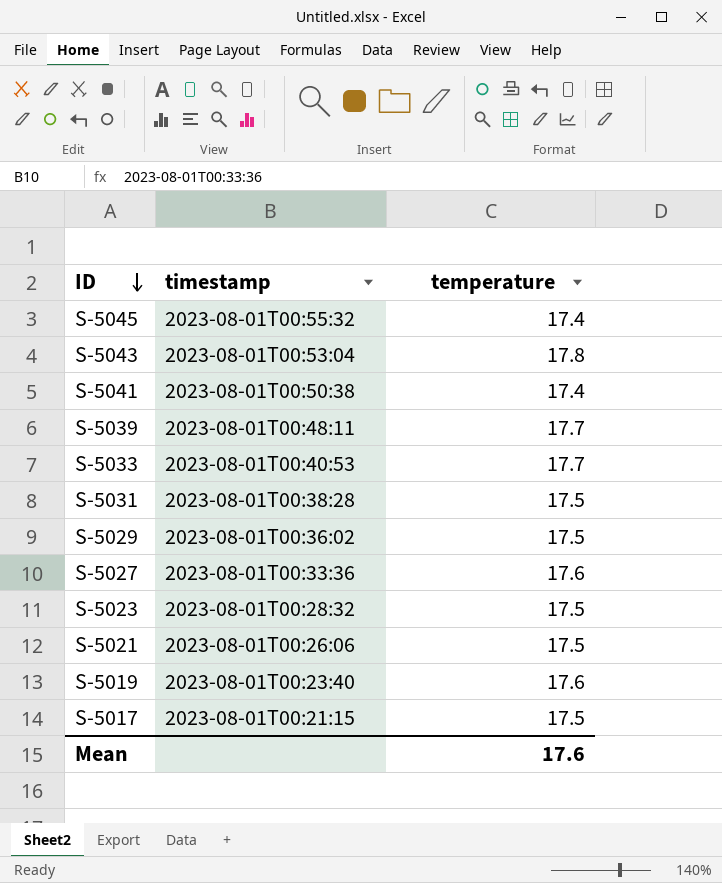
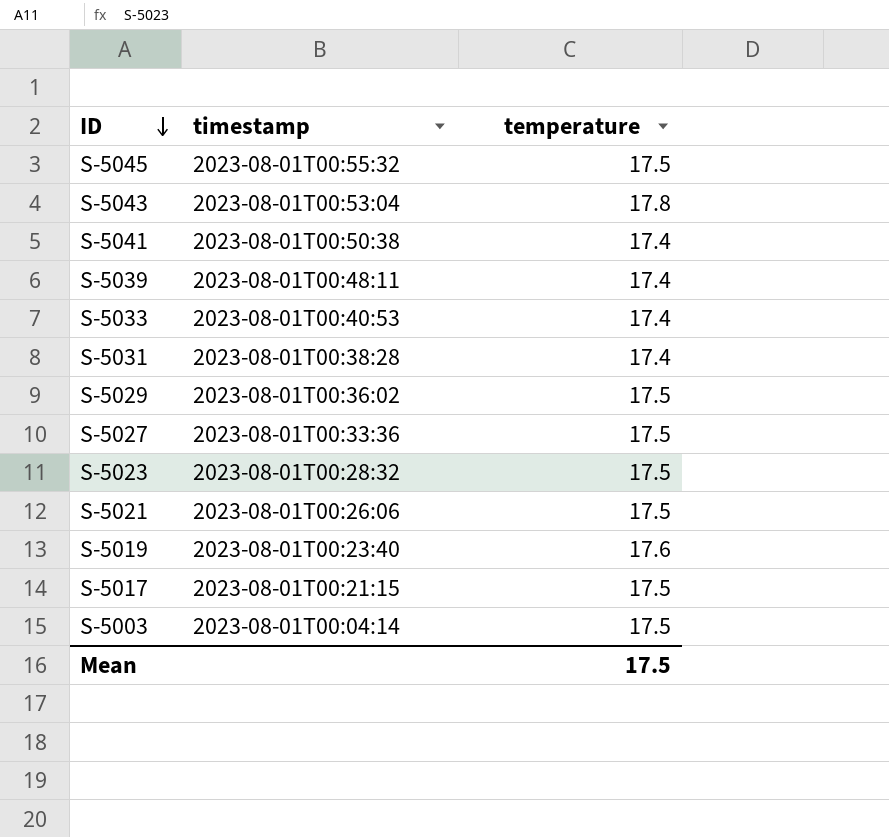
S-5045 | temperature: 17.4 -> 17.5
S-5039 | temperature: 17.7 -> 17.4
S-5033 | temperature: 17.7 -> 17.4
S-5031 | temperature: 17.5 -> 17.4
S-5027 | temperature: 17.6 -> 17.5
row S-5003: none -> 2023-08-01T00:04:14 | 17.5
Mean | temperature: 17.6 -> 17.5

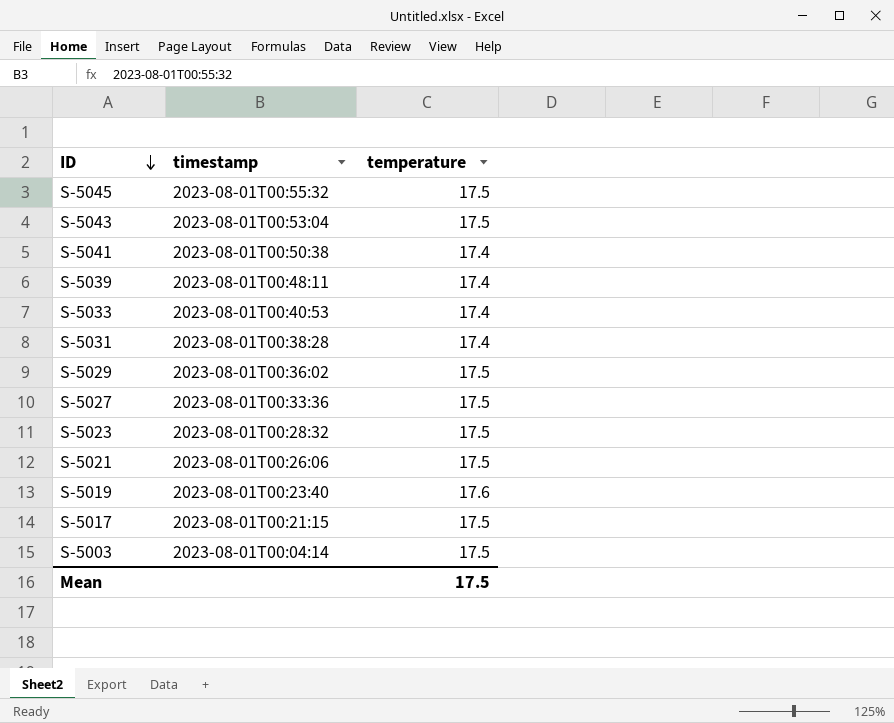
S-5043 | temperature: 17.8 -> 17.5

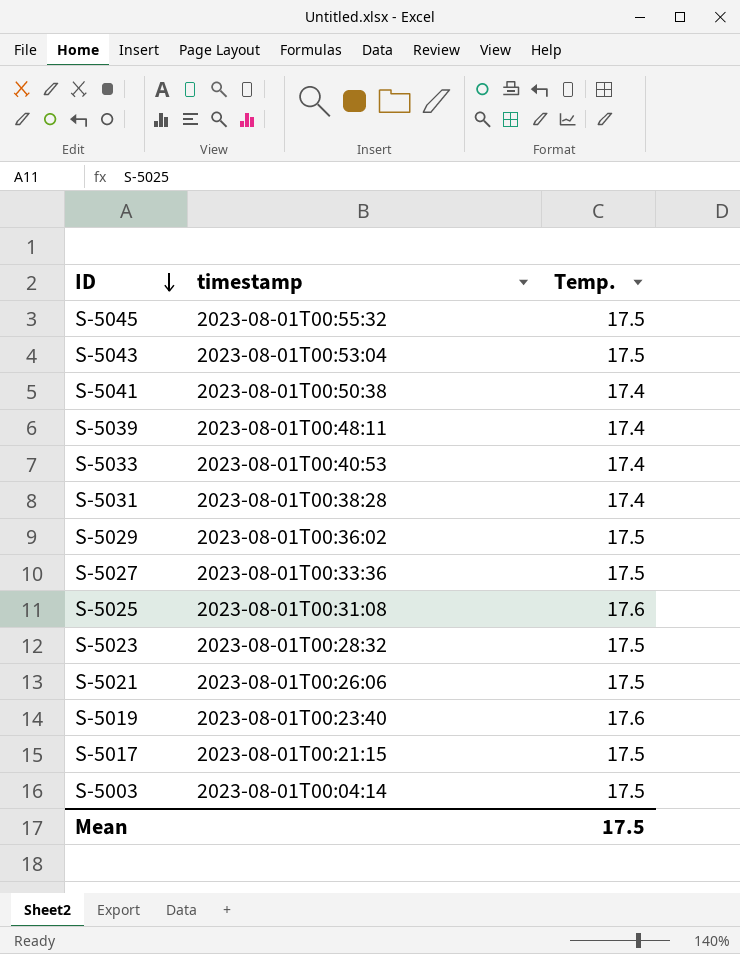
column name: temperature -> Temp.
row S-5025: none -> 2023-08-01T00:31:08 | 17.6

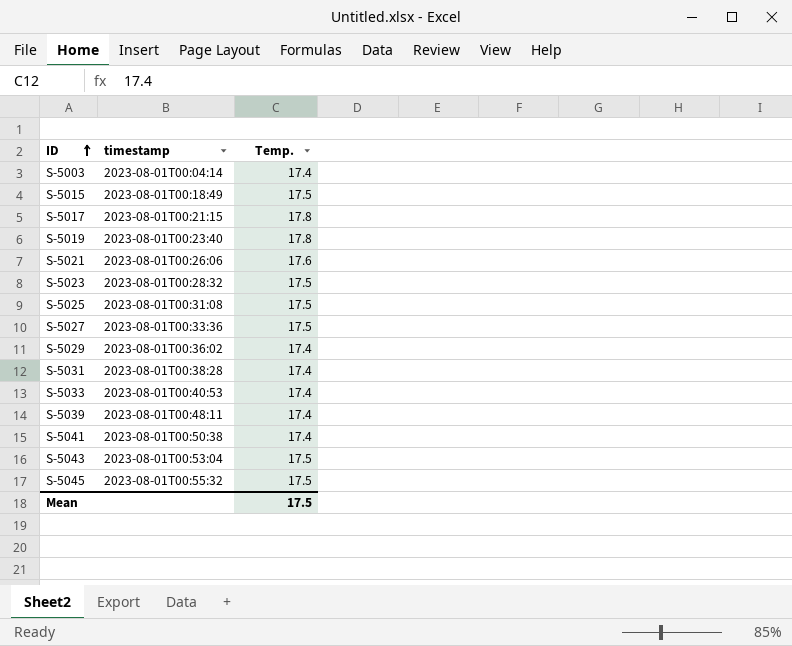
row order: ID descending -> ID ascending
S-5003 | Temp.: 17.5 -> 17.4
row S-5015: none -> 2023-08-01T00:18:49 | 17.5
S-5017 | Temp.: 17.5 -> 17.8
S-5019 | Temp.: 17.6 -> 17.8
S-5021 | Temp.: 17.5 -> 17.6
S-5025 | Temp.: 17.6 -> 17.5
S-5029 | Temp.: 17.5 -> 17.4

